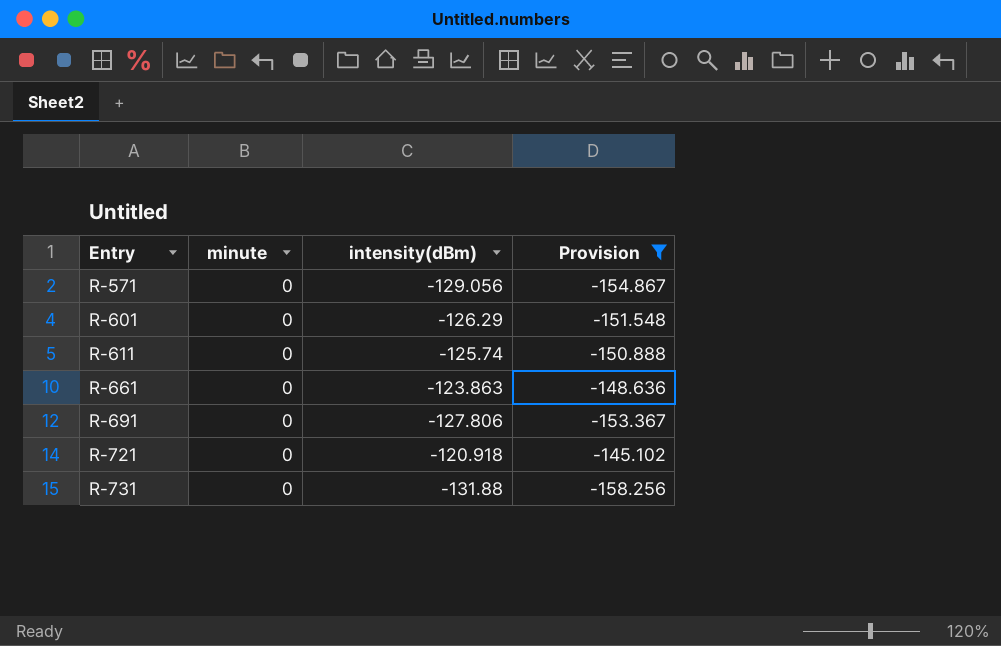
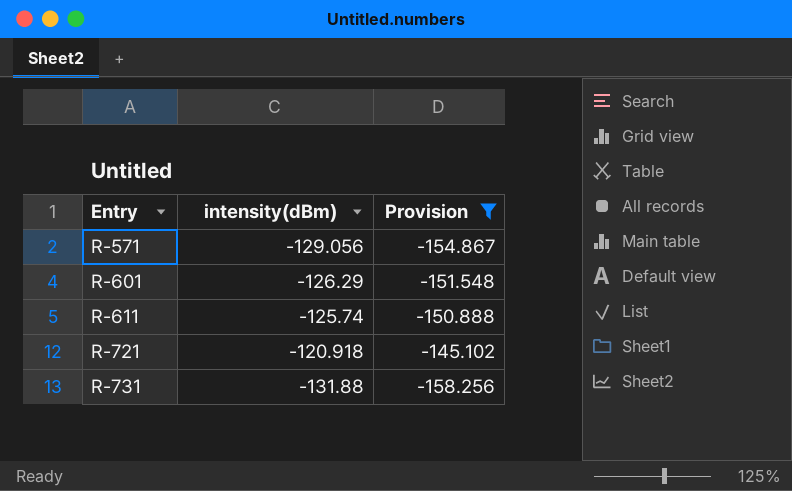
column minute | position: 2 -> none
row R-661: 0 | -123.863 | -148.636 -> none
row R-691: 0 | -127.806 | -153.367 -> none

